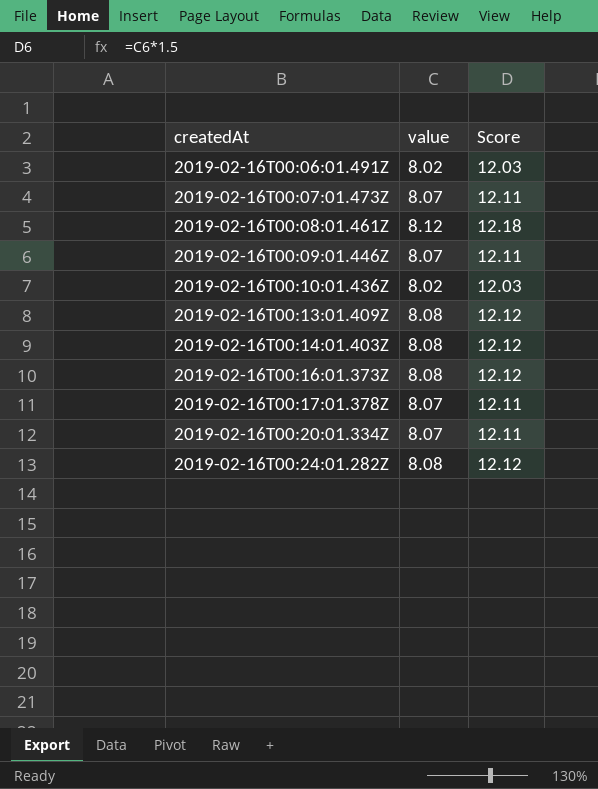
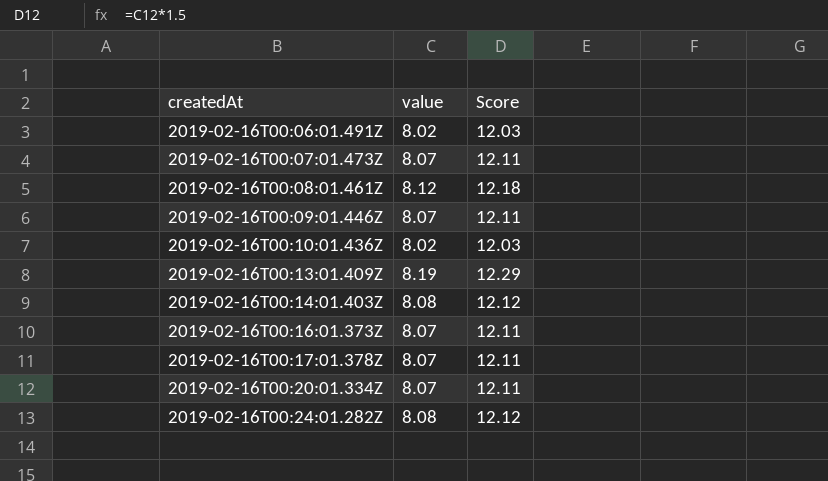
2019-02-16T00:13:01.409Z | value: 8.08 -> 8.19
2019-02-16T00:13:01.409Z | Score: 12.12 -> 12.29
2019-02-16T00:16:01.373Z | value: 8.08 -> 8.07
2019-02-16T00:16:01.373Z | Score: 12.12 -> 12.11

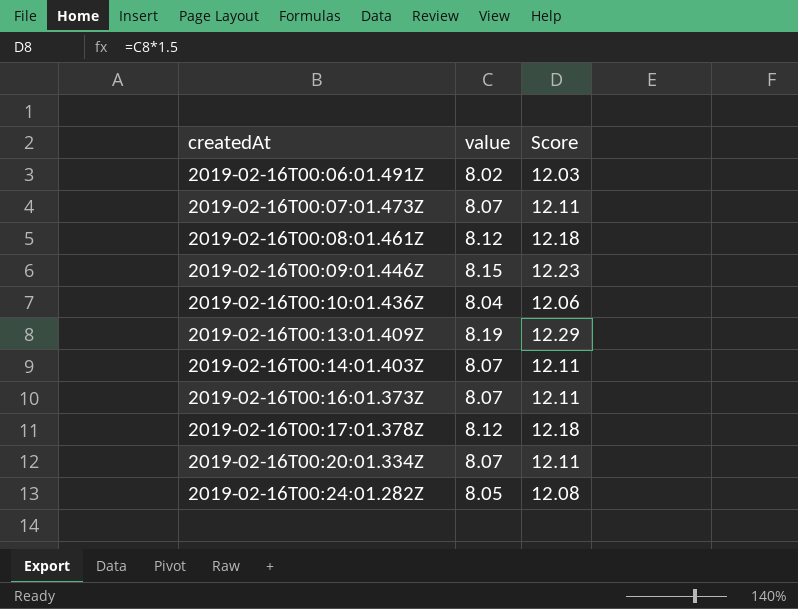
2019-02-16T00:09:01.446Z | value: 8.07 -> 8.15
2019-02-16T00:09:01.446Z | Score: 12.11 -> 12.23
2019-02-16T00:10:01.436Z | value: 8.02 -> 8.04
2019-02-16T00:10:01.436Z | Score: 12.03 -> 12.06
2019-02-16T00:14:01.403Z | value: 8.08 -> 8.07
2019-02-16T00:14:01.403Z | Score: 12.12 -> 12.11
2019-02-16T00:17:01.378Z | value: 8.07 -> 8.12
2019-02-16T00:17:01.378Z | Score: 12.11 -> 12.18
2019-02-16T00:24:01.282Z | value: 8.08 -> 8.05
2019-02-16T00:24:01.282Z | Score: 12.12 -> 12.08

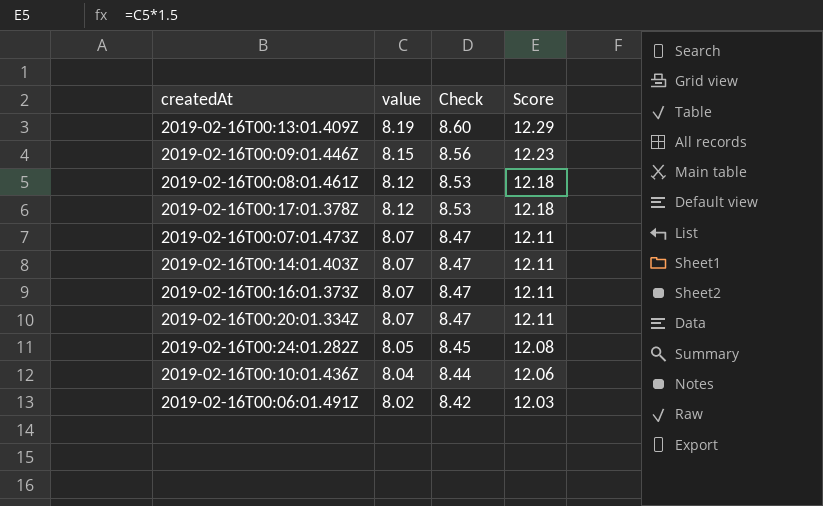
row order: createdAt ascending -> value descending
column Check | formula: none -> [value] * 1.05

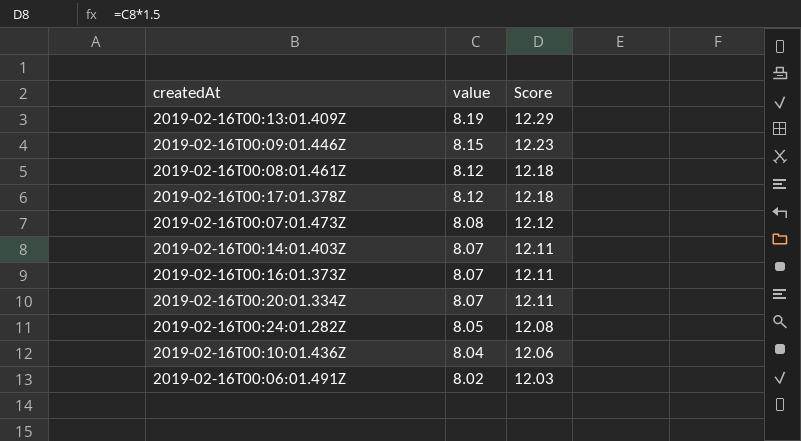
column Check | formula: [value] * 1.05 -> none
2019-02-16T00:07:01.473Z | value: 8.07 -> 8.08
2019-02-16T00:07:01.473Z | Score: 12.11 -> 12.12

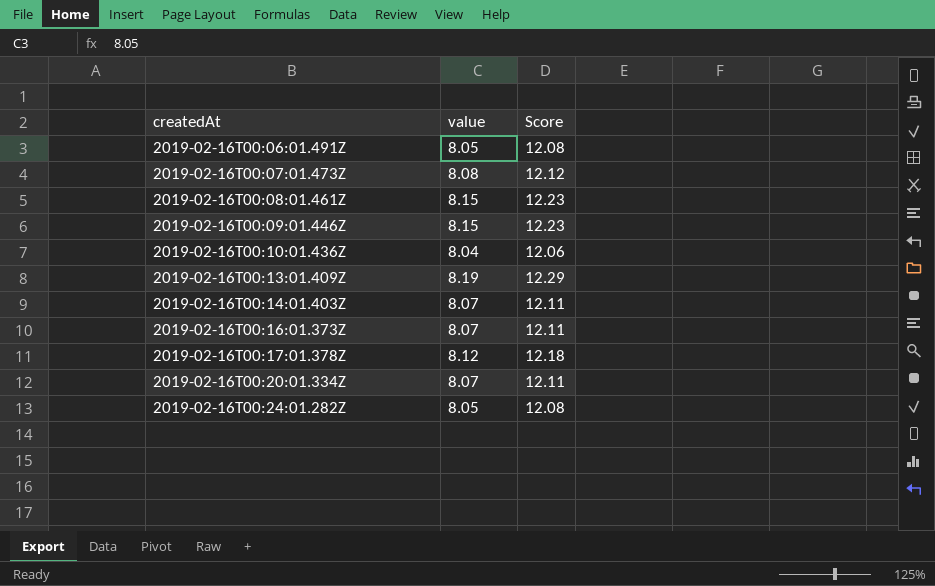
row order: value descending -> createdAt ascending
2019-02-16T00:06:01.491Z | value: 8.02 -> 8.05
2019-02-16T00:06:01.491Z | Score: 12.03 -> 12.08
2019-02-16T00:08:01.461Z | value: 8.12 -> 8.15
2019-02-16T00:08:01.461Z | Score: 12.18 -> 12.23

